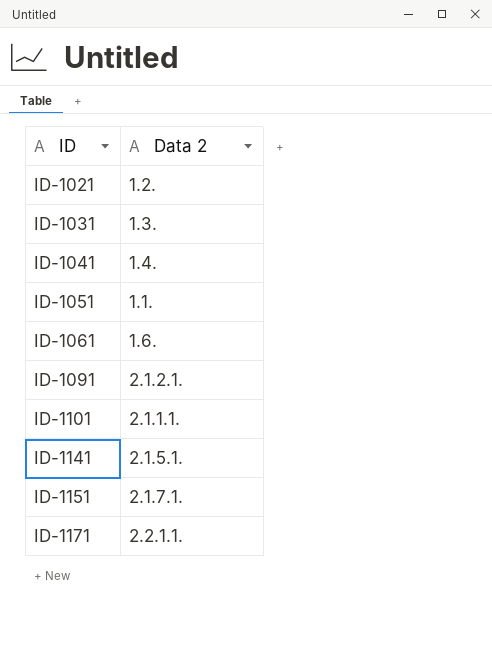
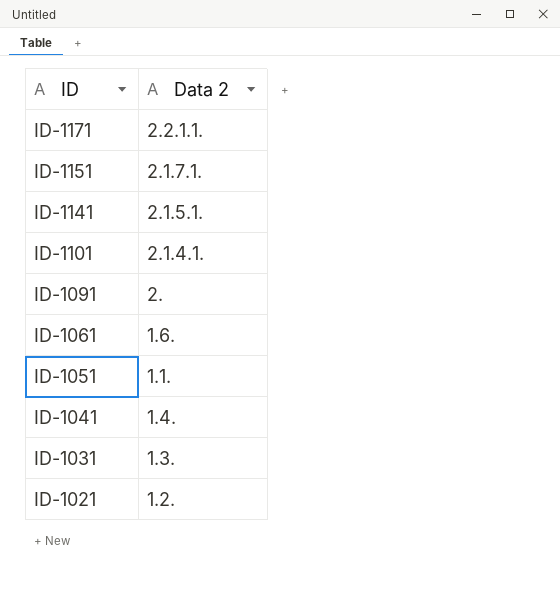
row order: ID ascending -> ID descending
ID-1101 | Data 2: 2.1.1.1. -> 2.1.4.1.
ID-1091 | Data 2: 2.1.2.1. -> 2.

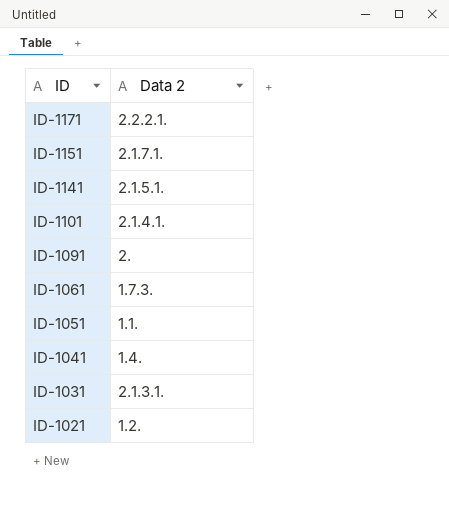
ID-1171 | Data 2: 2.2.1.1. -> 2.2.2.1.
ID-1061 | Data 2: 1.6. -> 1.7.3.
ID-1031 | Data 2: 1.3. -> 2.1.3.1.

